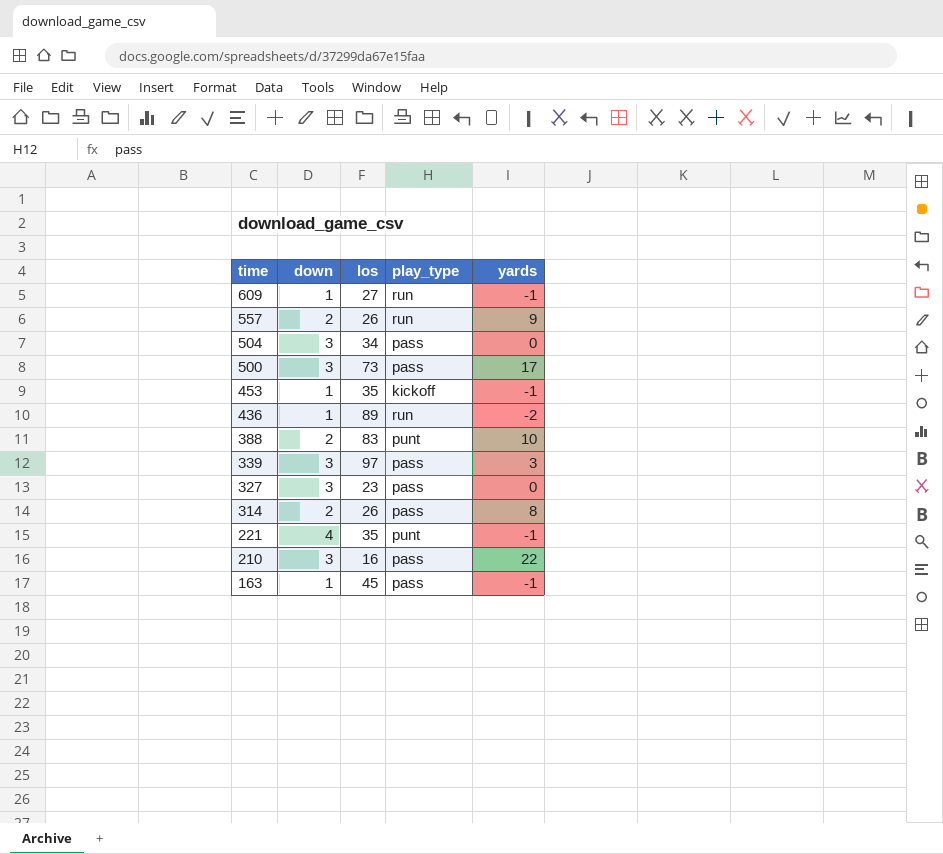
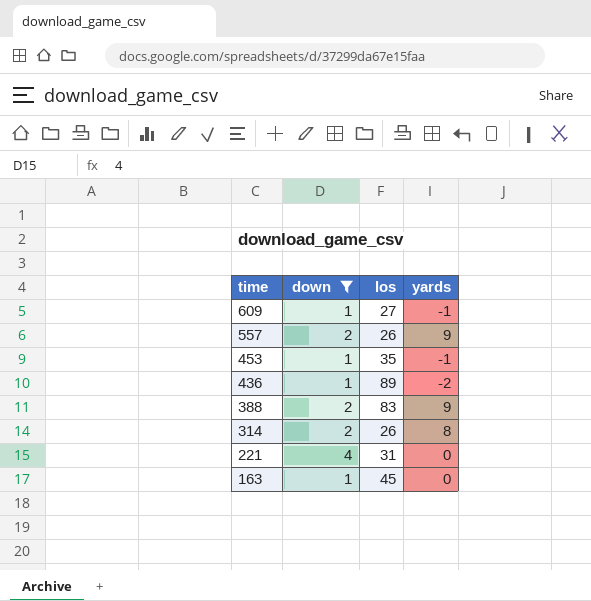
filter: none -> down != 3
column play_type | position: 4 -> none
388 | yards: 10 -> 9
221 | los: 35 -> 31
221 | yards: -1 -> 0
163 | yards: -1 -> 0

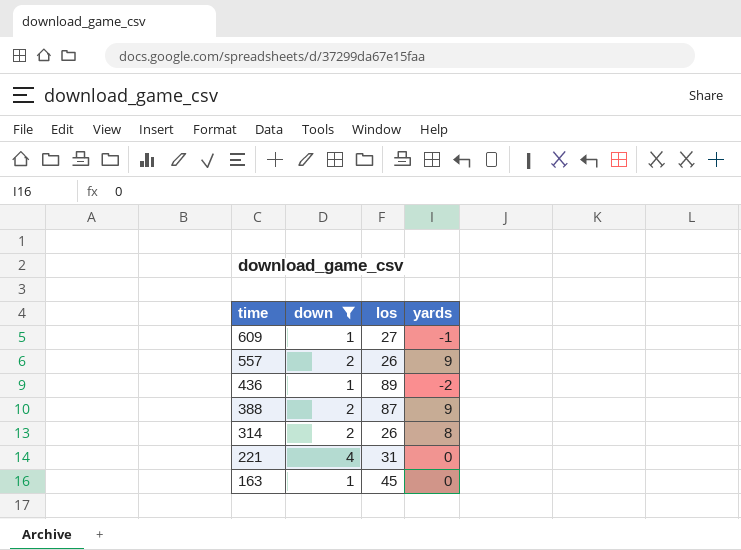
row 453: 1 | 35 | -1 -> none
388 | los: 83 -> 87

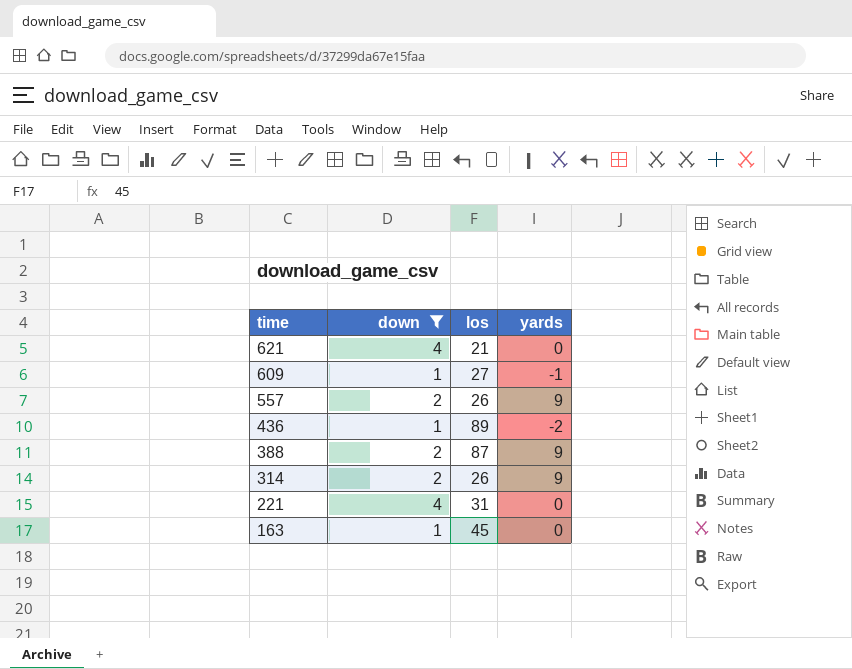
row 621: none -> 4 | 21 | 0
314 | yards: 8 -> 9

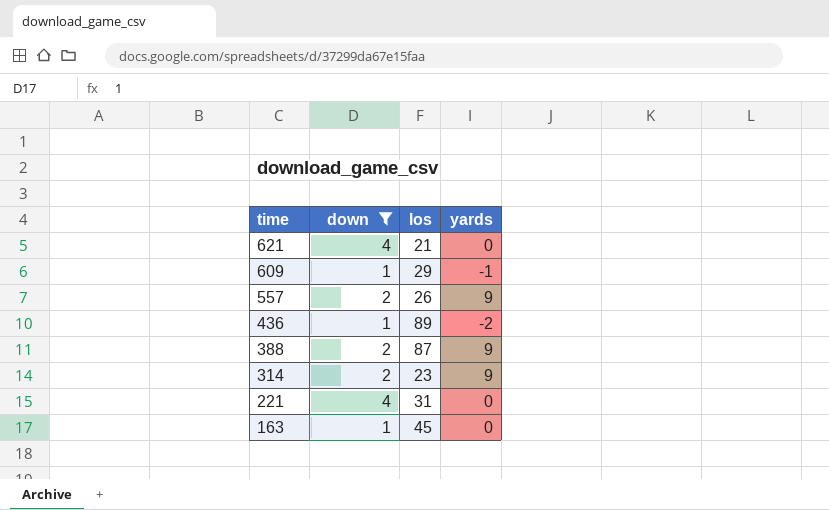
609 | los: 27 -> 29
314 | los: 26 -> 23

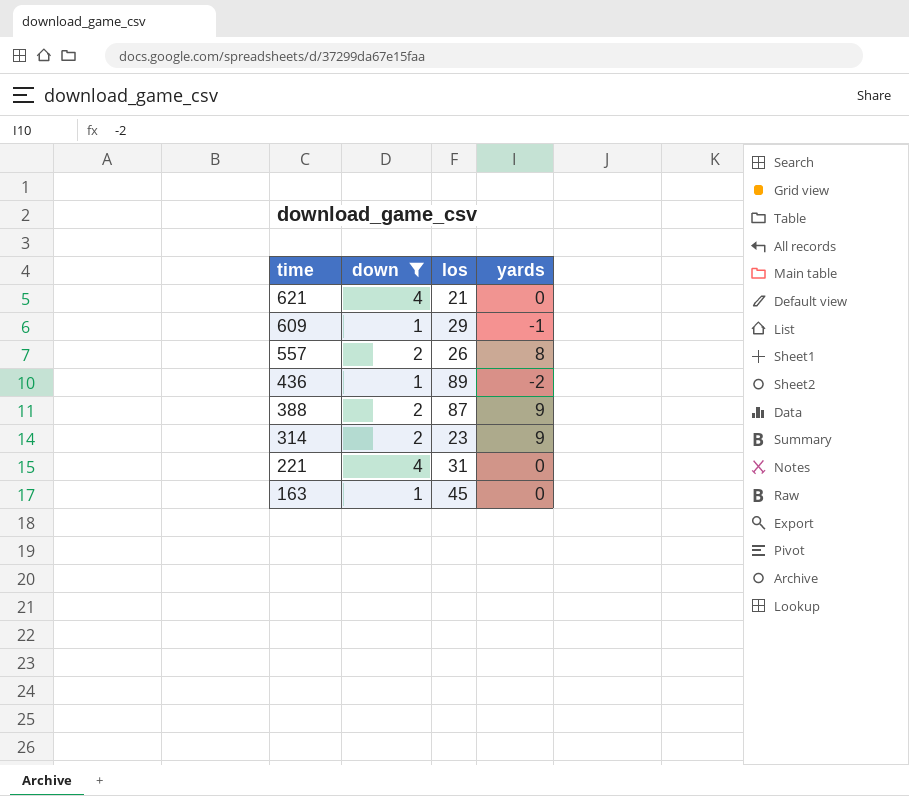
557 | yards: 9 -> 8

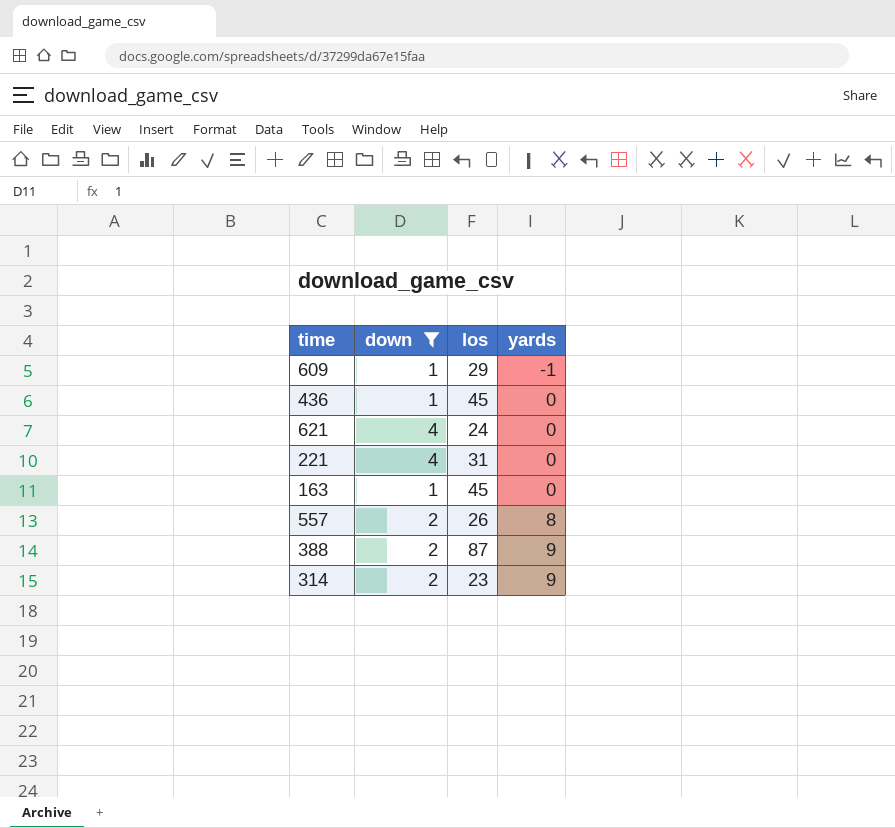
row order: time descending -> yards ascending
436 | los: 89 -> 45
436 | yards: -2 -> 0
621 | los: 21 -> 24

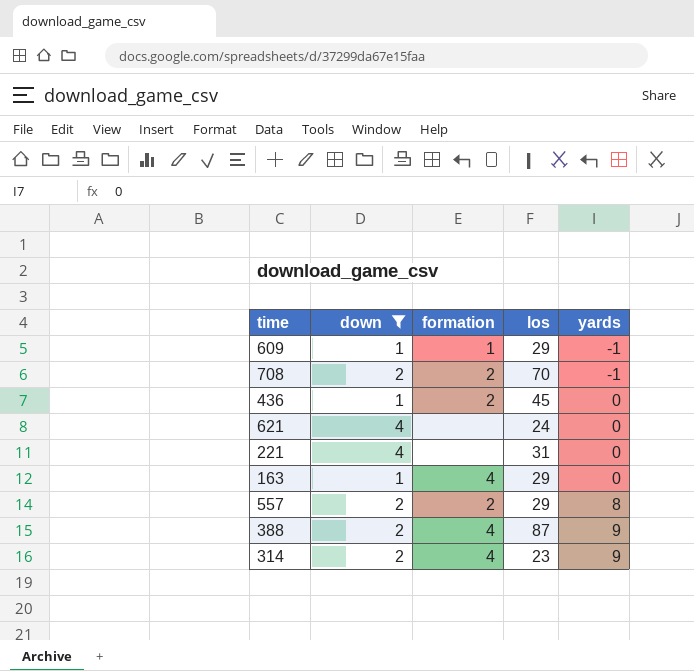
column formation | position: none -> 3
row 708: none -> 2 | 2 | 70 | -1
163 | los: 45 -> 29
557 | los: 26 -> 29

